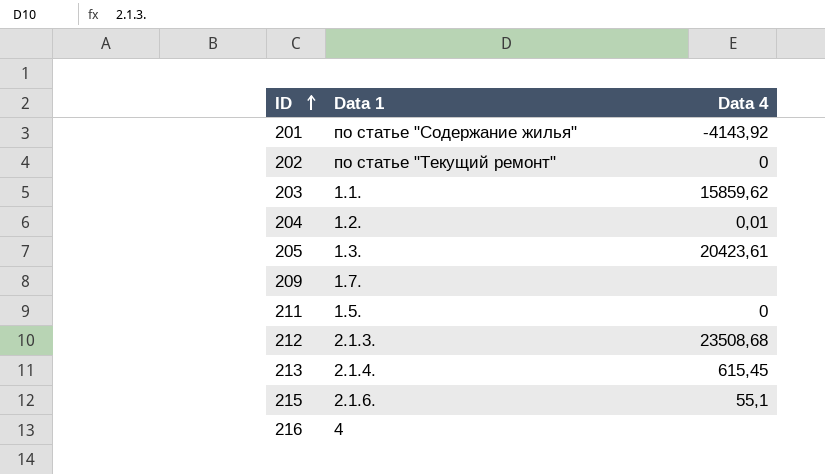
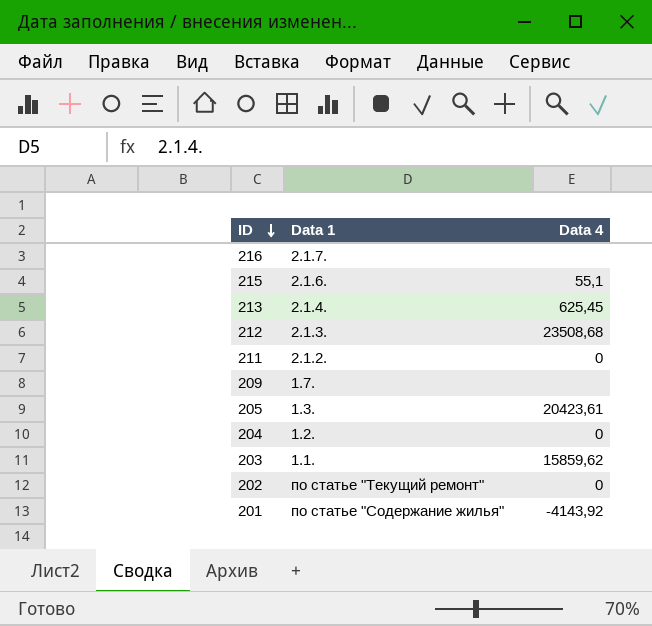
row order: ID ascending -> ID descending
216 | Data 1: 4 -> 2.1.7.
213 | Data 4: 615,45 -> 625,45
211 | Data 1: 1.5. -> 2.1.2.
204 | Data 4: 0,01 -> 0

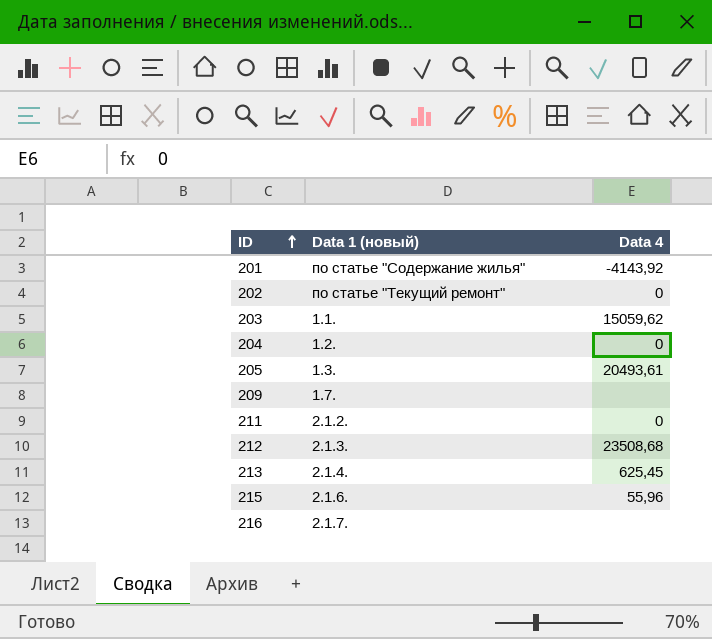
row order: ID descending -> ID ascending
column name: Data 1 -> Data 1 (новый)
203 | Data 4: 15859,62 -> 15059,62
205 | Data 4: 20423,61 -> 20493,61
215 | Data 4: 55,1 -> 55,96

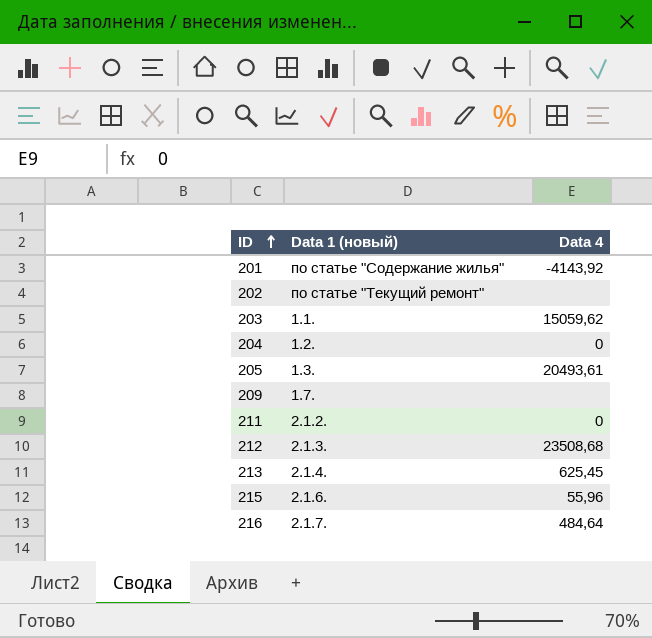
202 | Data 4: 0 -> none
216 | Data 4: none -> 484,64

